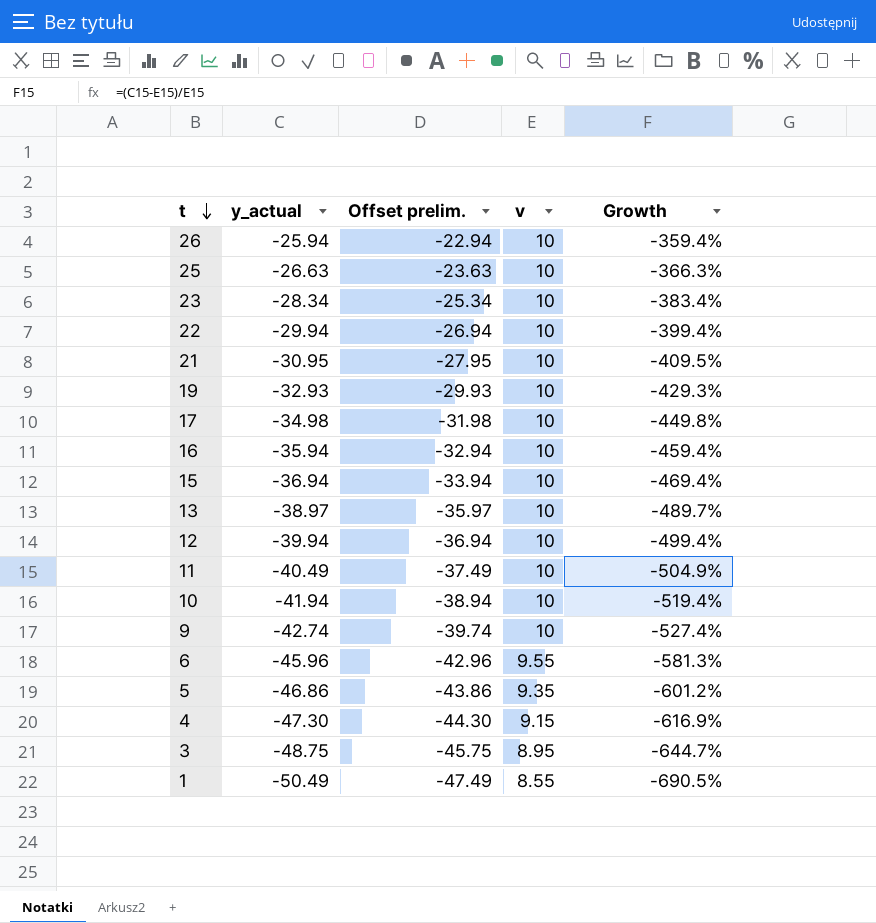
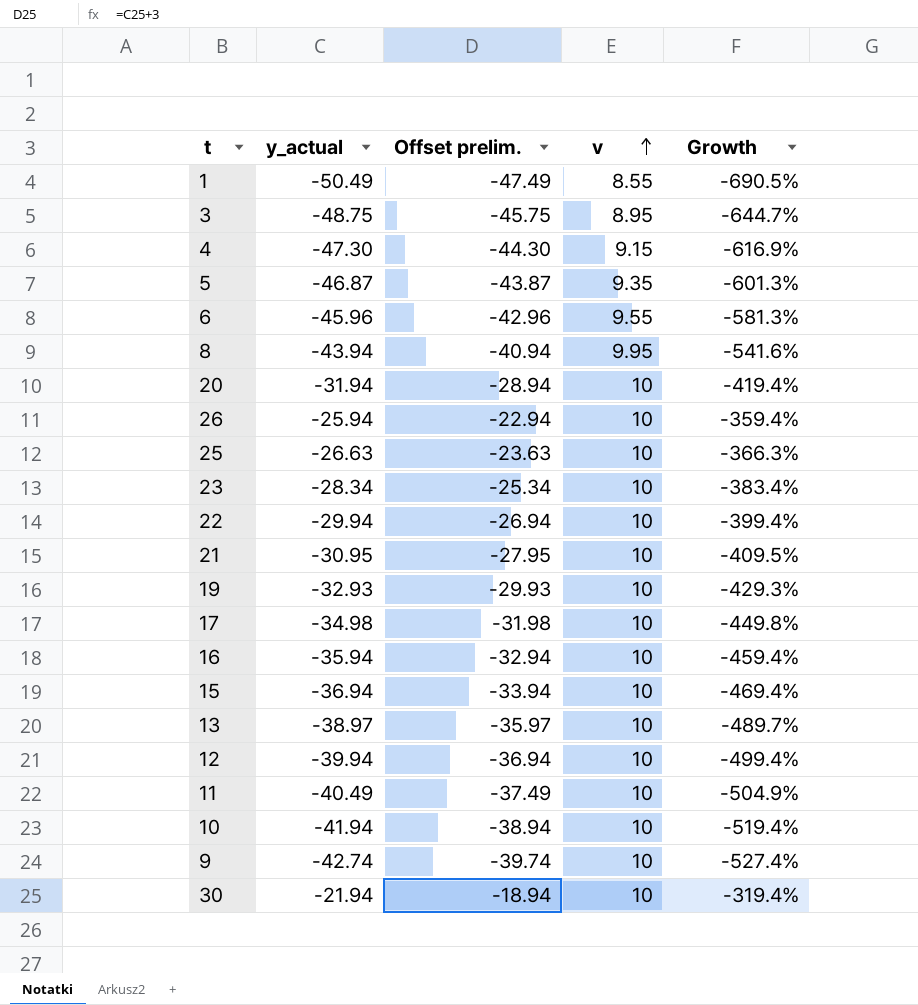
row order: t descending -> v ascending
5 | y_actual: -46.86 -> -46.87
5 | Offset prelim.: -43.86 -> -43.87
5 | Growth: -601.2% -> -601.3%
row 8: none -> -43.94 | -40.94 | 9.95 | -541.6%
row 20: none -> -31.94 | -28.94 | 10 | -419.4%
row 30: none -> -21.94 | -18.94 | 10 | -319.4%

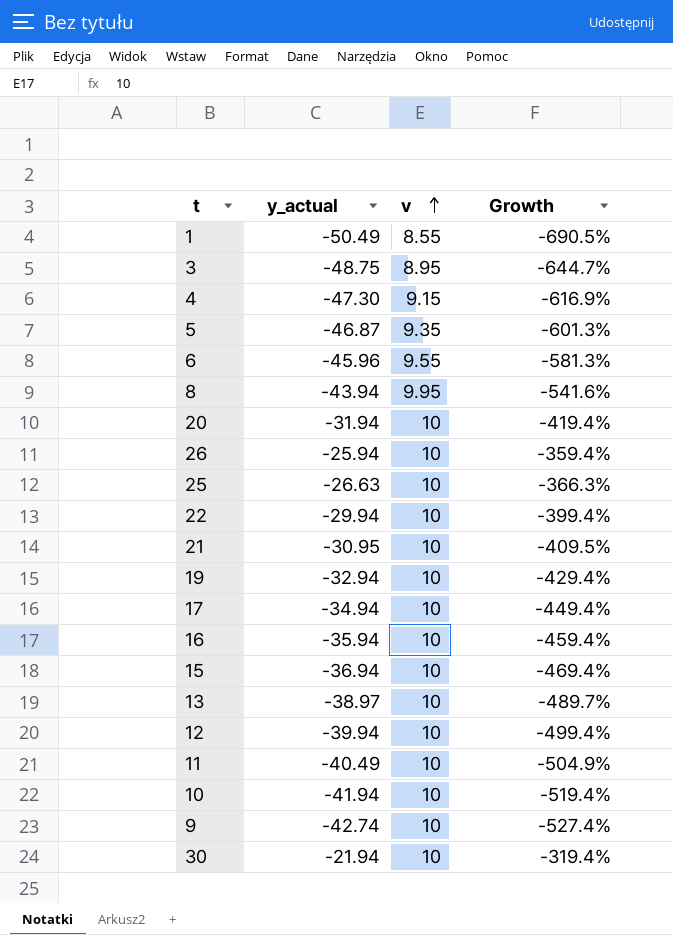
column Offset prelim. | formula: [y_actual] + 3 -> none
row 23: -28.34 | -25.34 | 10 | -383.4% -> none
19 | y_actual: -32.93 -> -32.94
19 | Growth: -429.3% -> -429.4%
17 | y_actual: -34.98 -> -34.94
17 | Growth: -449.8% -> -449.4%

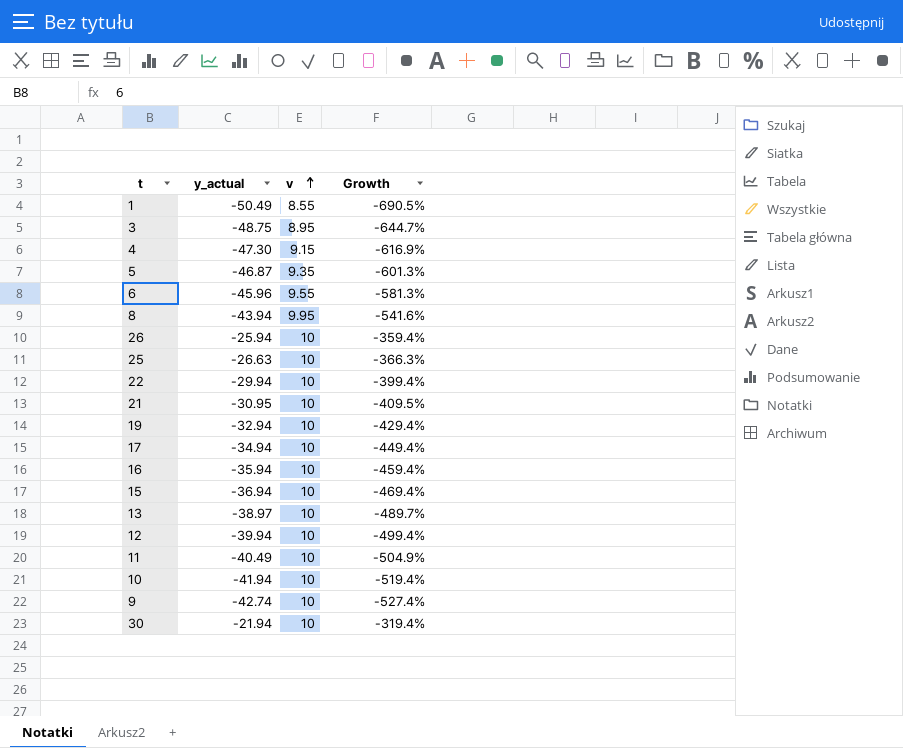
row 20: -31.94 | 10 | -419.4% -> none

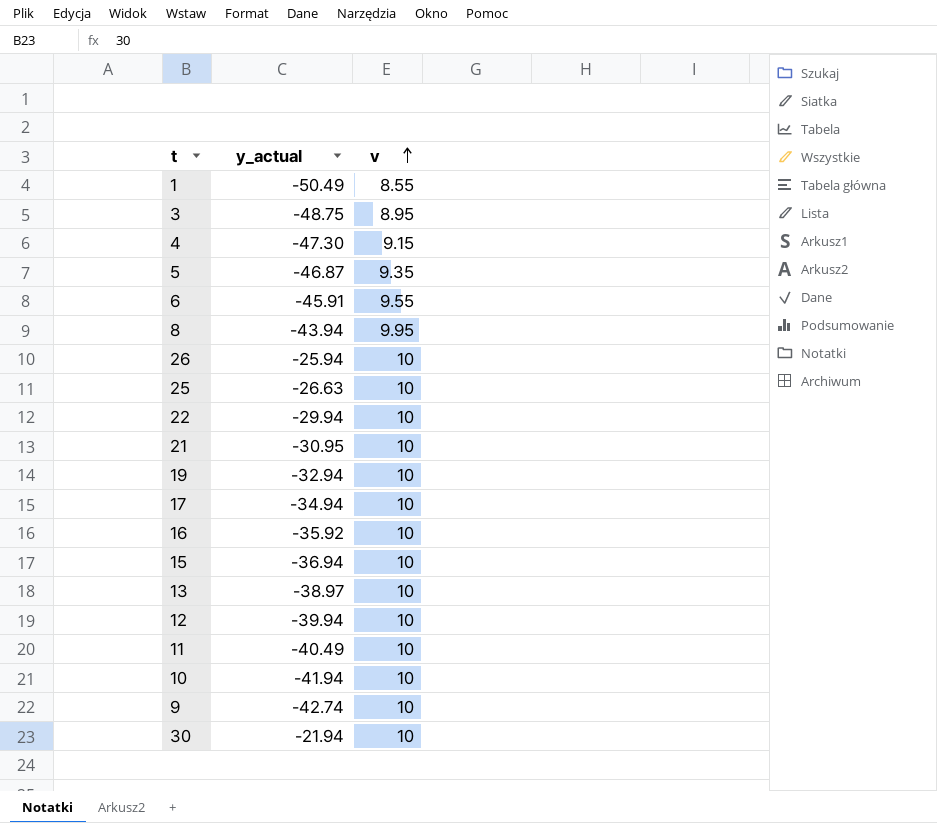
column Growth | formula: ([y_actual] - [v]) / [v] -> none
6 | y_actual: -45.96 -> -45.91
16 | y_actual: -35.94 -> -35.92

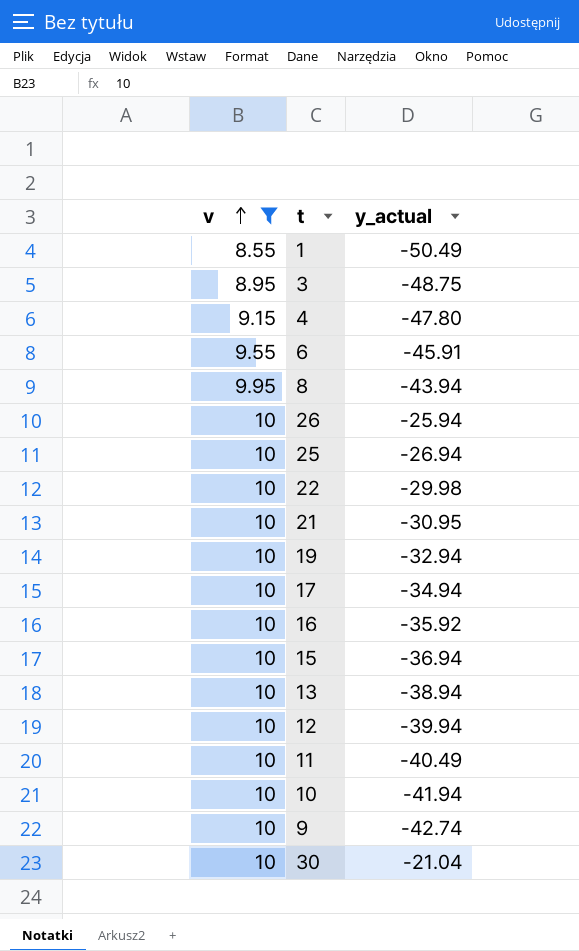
filter: none -> v != 9.35
column v | position: 3 -> 1
4 | y_actual: -47.30 -> -47.80
25 | y_actual: -26.63 -> -26.94
22 | y_actual: -29.94 -> -29.98
13 | y_actual: -38.97 -> -38.94
30 | y_actual: -21.94 -> -21.04

